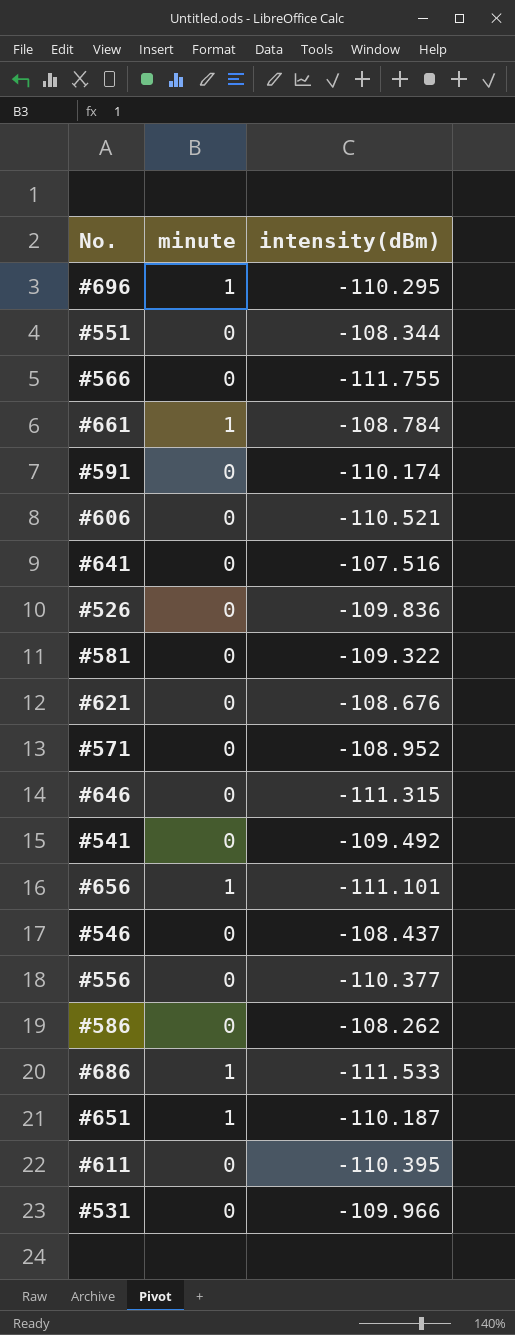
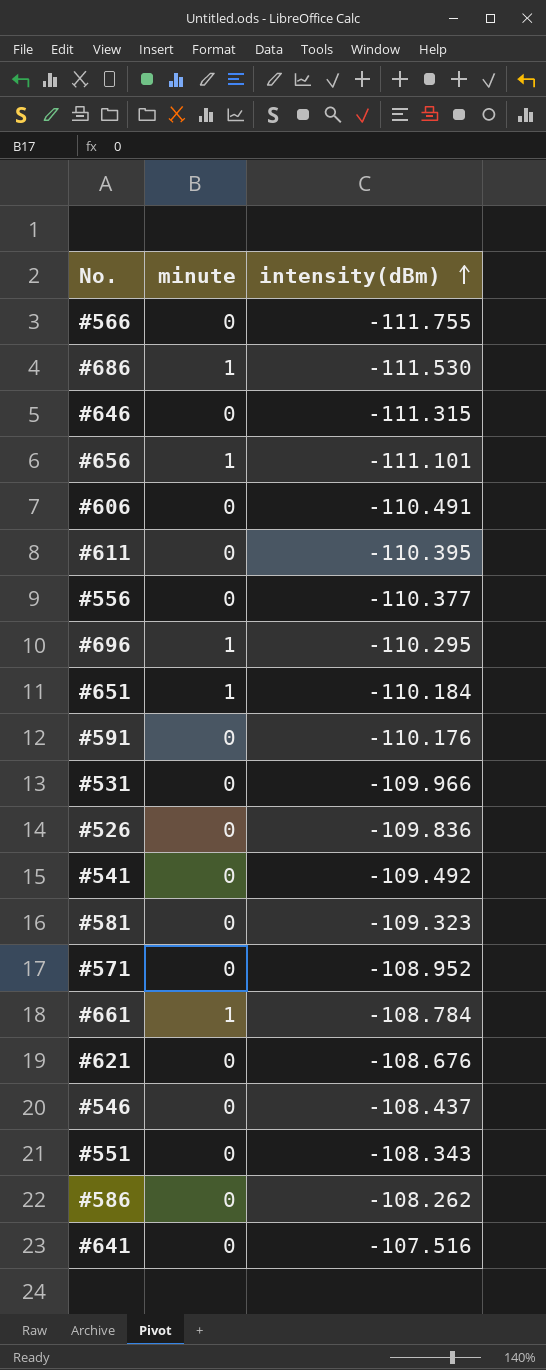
row order: none -> intensity(dBm) ascending
#686 | intensity(dBm): -111.533 -> -111.530
#606 | intensity(dBm): -110.521 -> -110.491
#651 | intensity(dBm): -110.187 -> -110.184
#591 | intensity(dBm): -110.174 -> -110.176
#581 | intensity(dBm): -109.322 -> -109.323
#551 | intensity(dBm): -108.344 -> -108.343

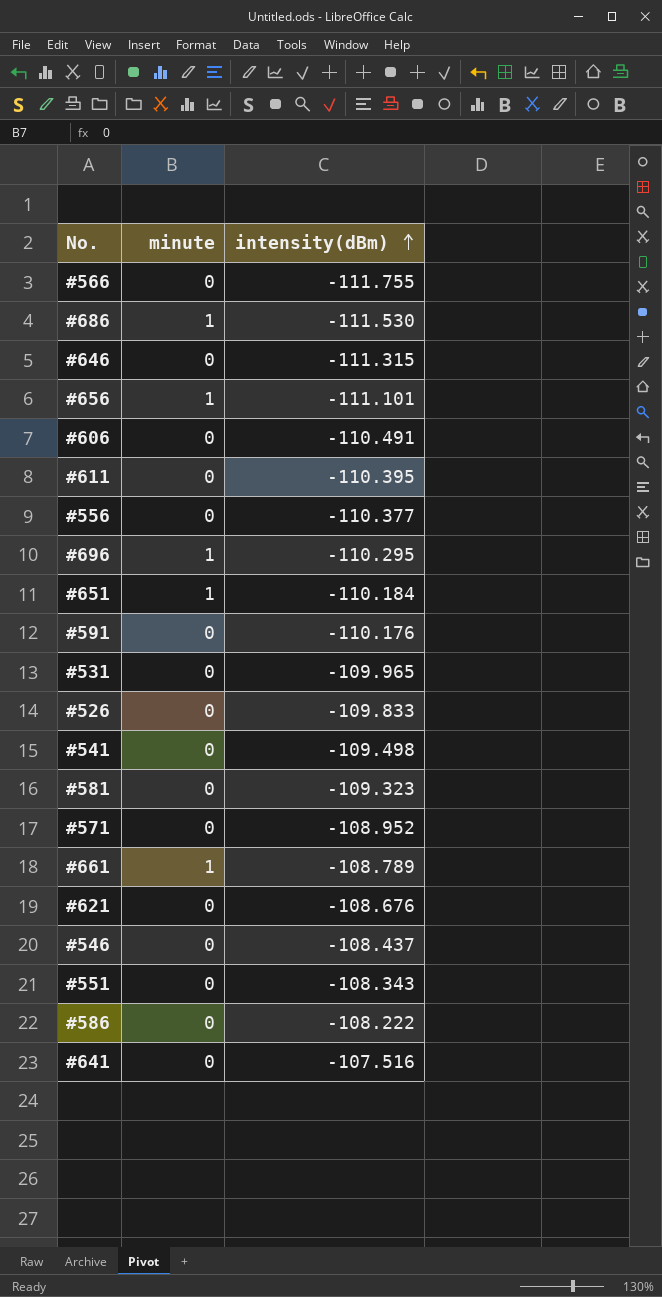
#531 | intensity(dBm): -109.966 -> -109.965
#526 | intensity(dBm): -109.836 -> -109.833
#541 | intensity(dBm): -109.492 -> -109.498
#661 | intensity(dBm): -108.784 -> -108.789
#586 | intensity(dBm): -108.262 -> -108.222

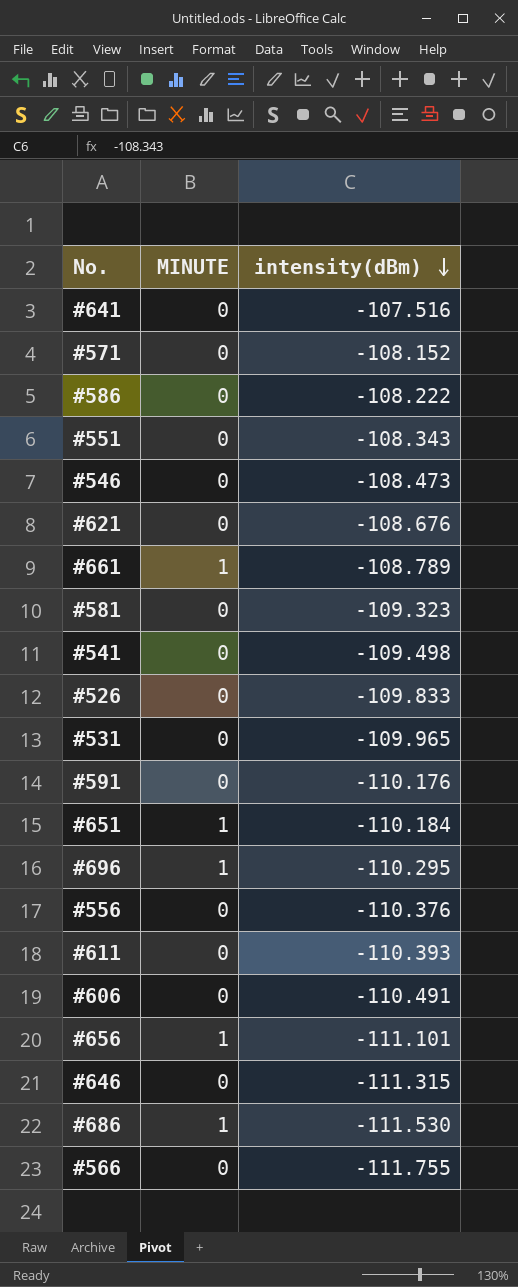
row order: intensity(dBm) ascending -> intensity(dBm) descending
column name: minute -> MINUTE
#571 | intensity(dBm): -108.952 -> -108.152
#546 | intensity(dBm): -108.437 -> -108.473
#556 | intensity(dBm): -110.377 -> -110.376
#611 | intensity(dBm): -110.395 -> -110.393

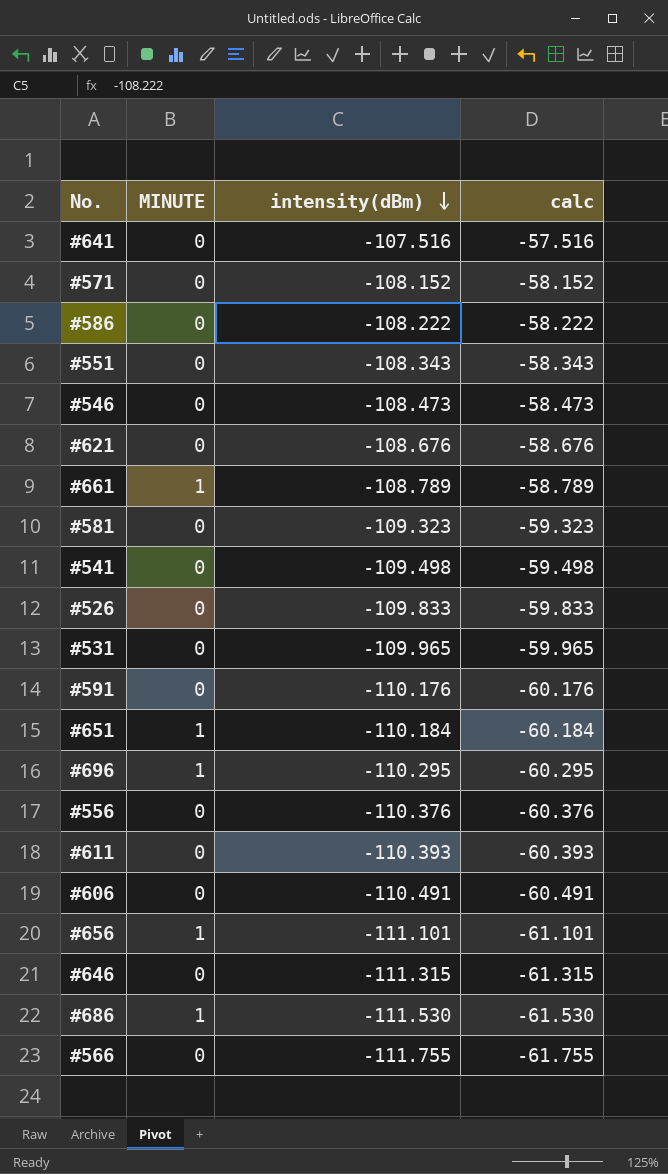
column calc | formula: none -> [intensity(dBm)] + 50

